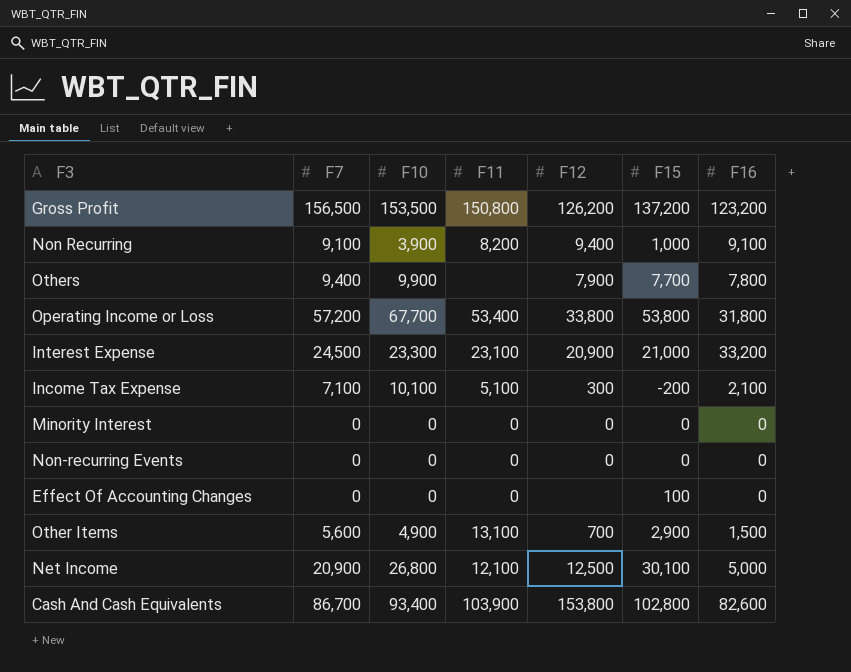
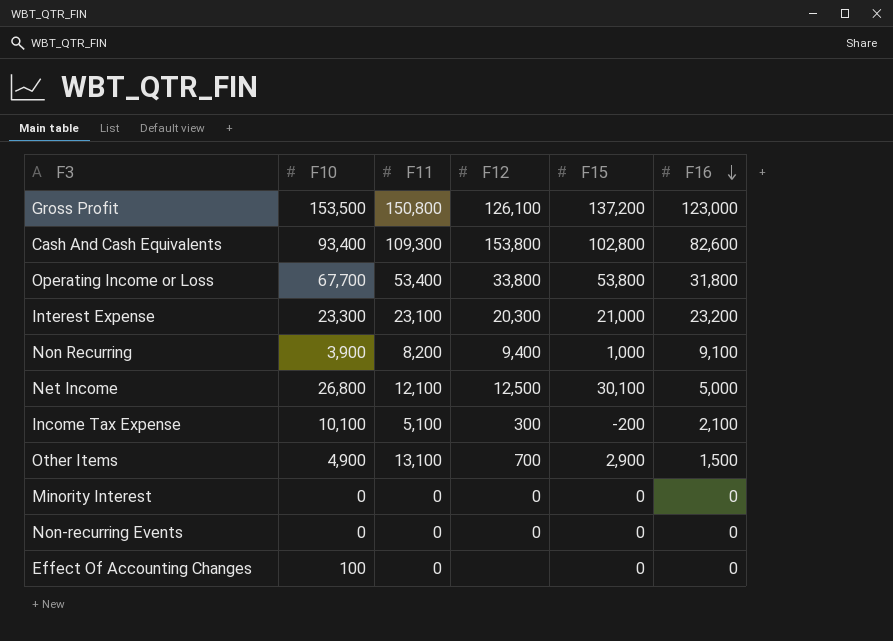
row order: none -> F16 descending
column F7 | position: 2 -> none
row Others: 9,400 | 9,900 | none | 7,900 | 7,700 | 7,800 -> none
Gross Profit | F12: 126,200 -> 126,100
Gross Profit | F16: 123,200 -> 123,000
Cash And Cash Equivalents | F11: 103,900 -> 109,300
Interest Expense | F12: 20,900 -> 20,300
Interest Expense | F16: 33,200 -> 23,200
Effect Of Accounting Changes | F10: 0 -> 100
Effect Of Accounting Changes | F15: 100 -> 0

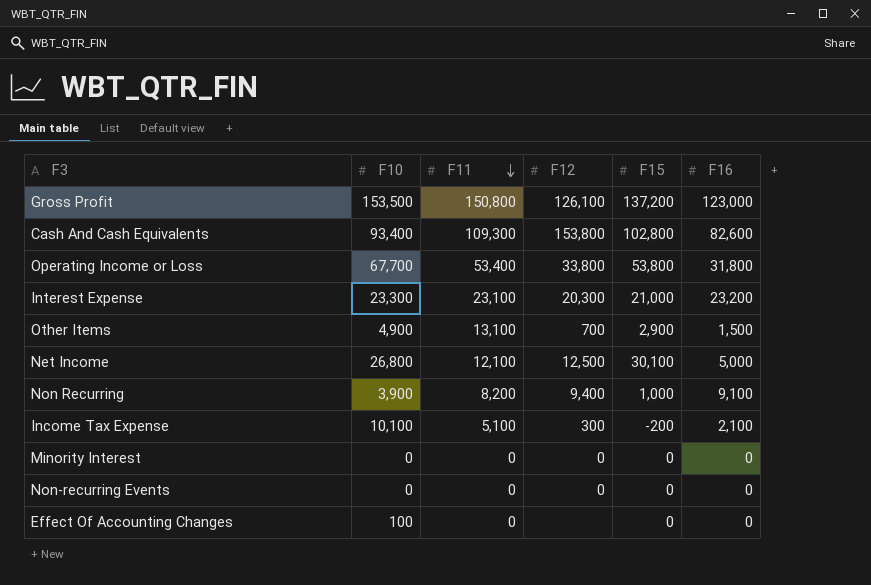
row order: F16 descending -> F11 descending

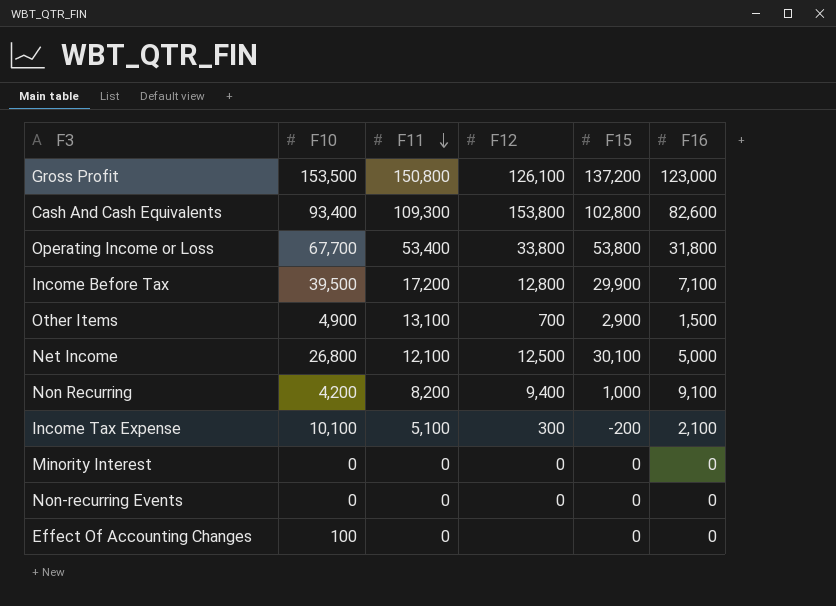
row Interest Expense: 23,300 | 23,100 | 20,300 | 21,000 | 23,200 -> none
row Income Before Tax: none -> 39,500 | 17,200 | 12,800 | 29,900 | 7,100
Non Recurring | F10: 3,900 -> 4,200

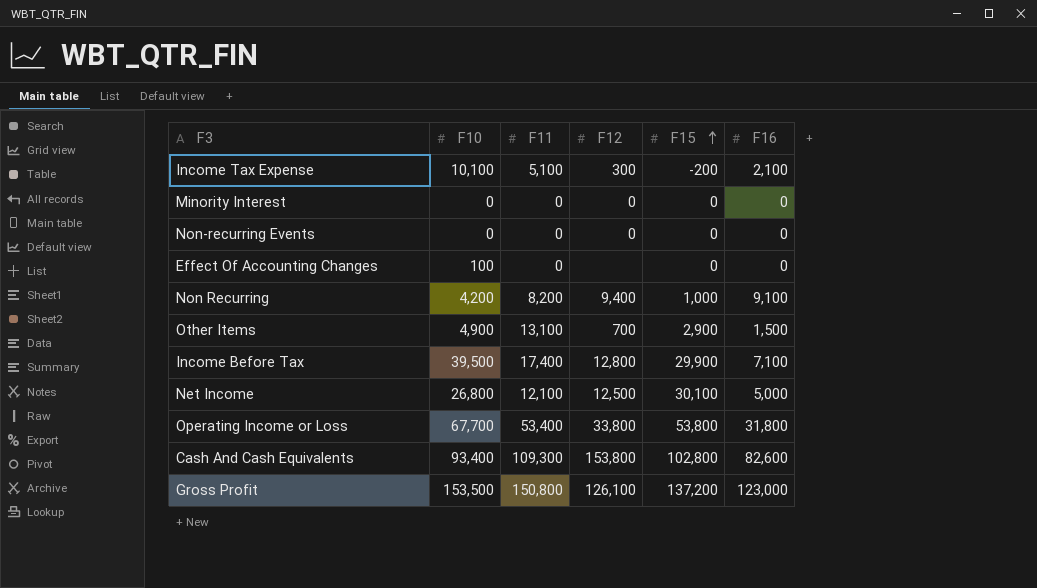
row order: F11 descending -> F15 ascending
Income Before Tax | F11: 17,200 -> 17,400

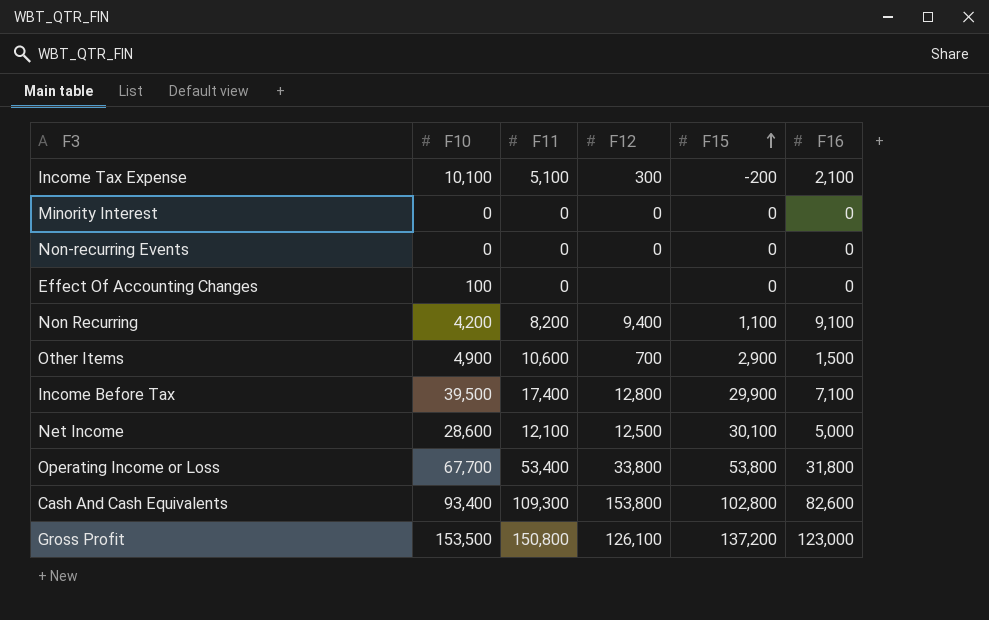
Non Recurring | F15: 1,000 -> 1,100
Other Items | F11: 13,100 -> 10,600
Net Income | F10: 26,800 -> 28,600

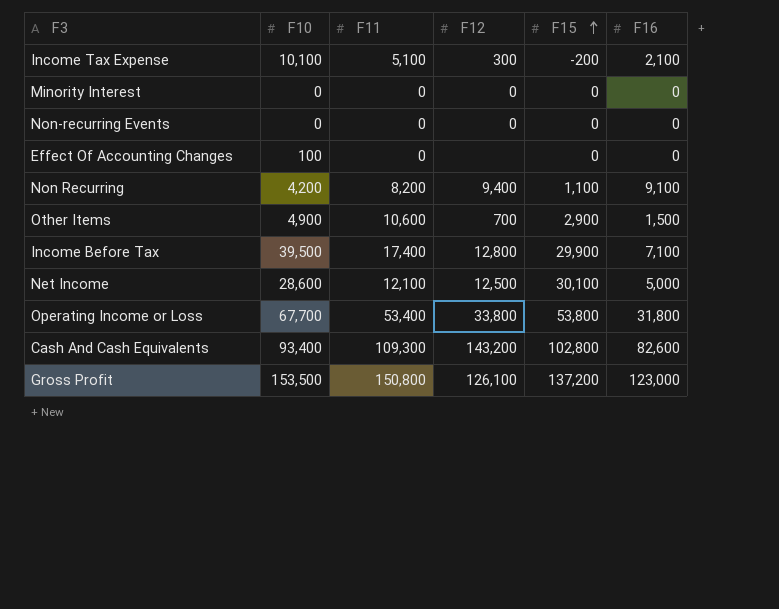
Cash And Cash Equivalents | F12: 153,800 -> 143,200

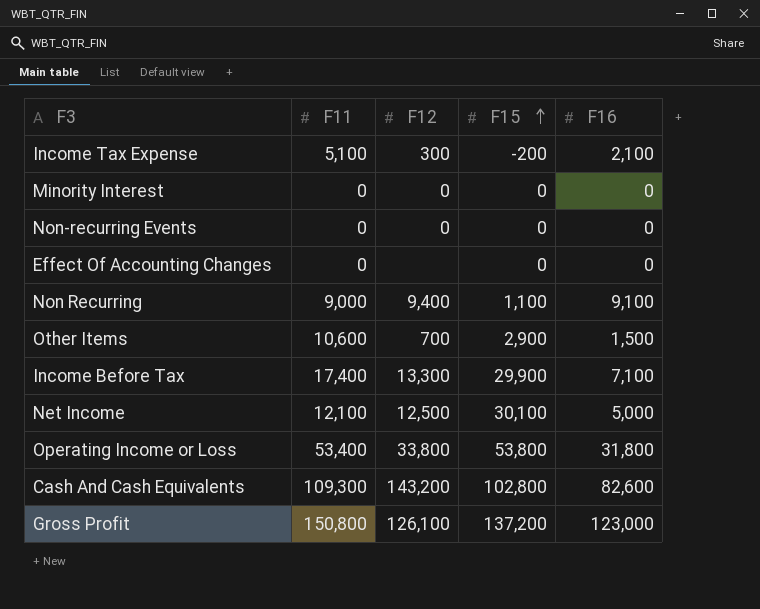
column F10 | position: 2 -> none
Non Recurring | F11: 8,200 -> 9,000
Income Before Tax | F12: 12,800 -> 13,300

